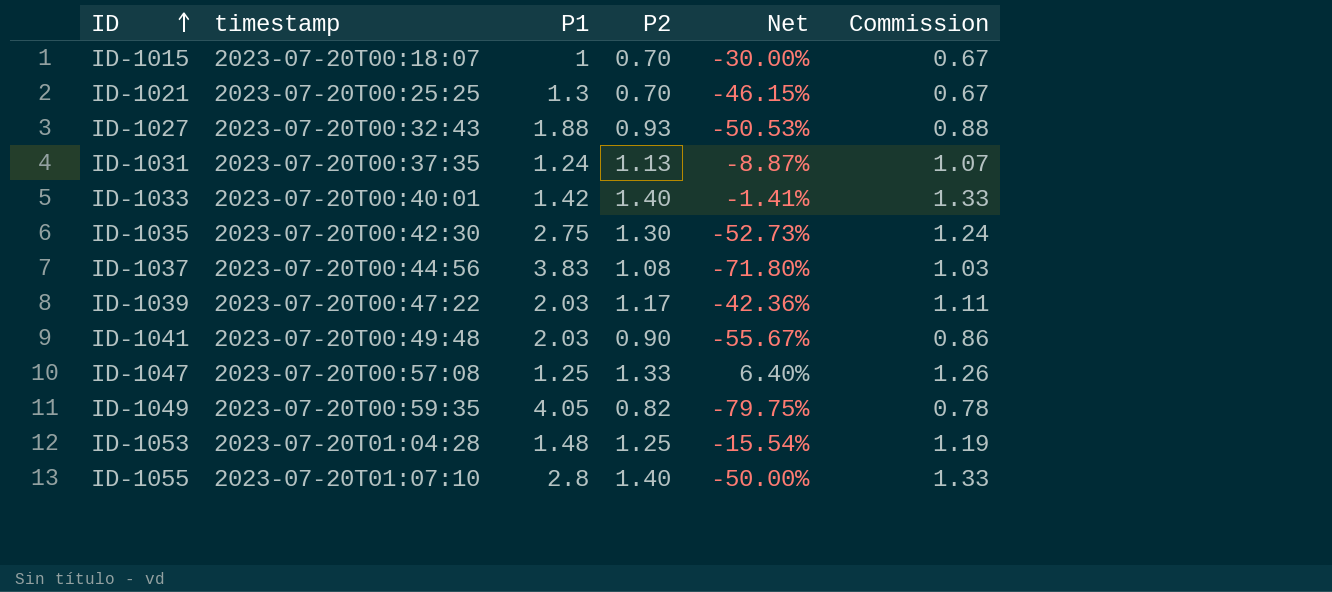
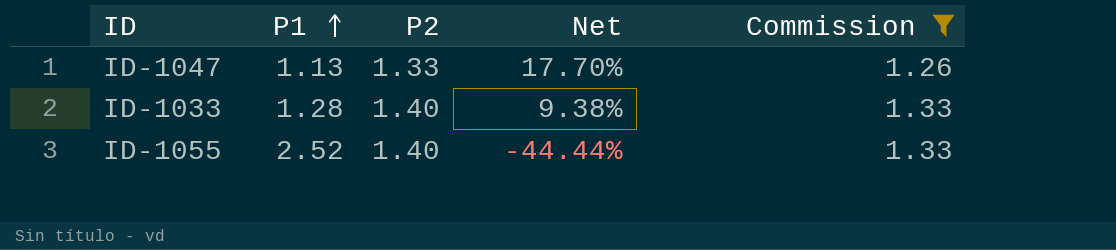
filter: none -> Commission >= 1.26
row order: ID ascending -> P1 ascending
column timestamp | position: 2 -> none
ID-1047 | P1: 1.25 -> 1.13
ID-1047 | Net: 6.40% -> 17.70%
ID-1033 | P1: 1.42 -> 1.28
ID-1033 | Net: -1.41% -> 9.38%
ID-1055 | P1: 2.8 -> 2.52
ID-1055 | Net: -50.00% -> -44.44%

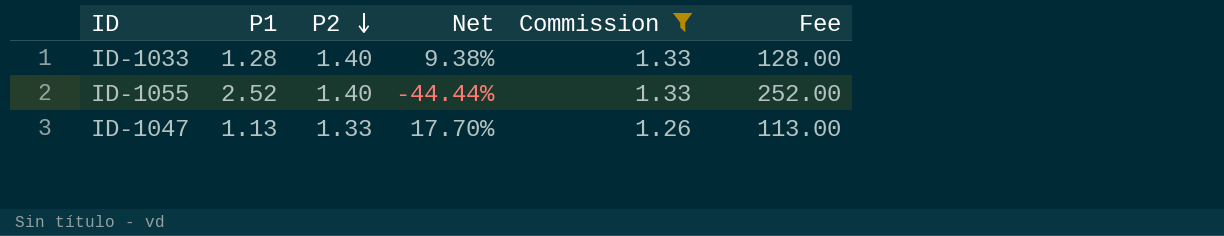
row order: P1 ascending -> P2 descending
column Fee | formula: none -> [P1] * 100

